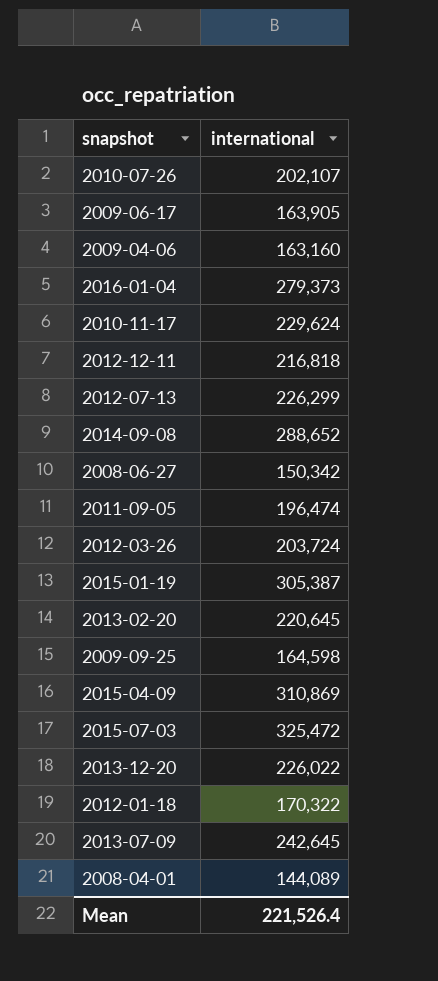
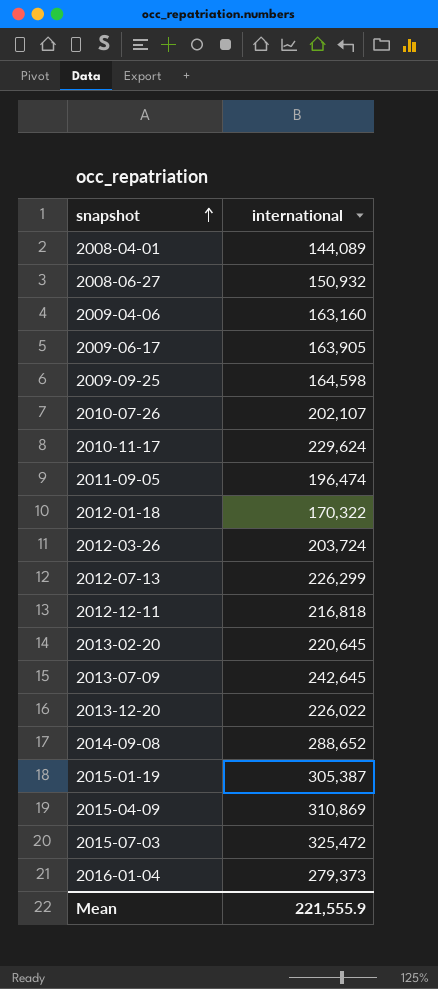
row order: none -> snapshot ascending
2008-06-27 | international: 150,342 -> 150,932
Mean | international: 221,526.4 -> 221,555.9

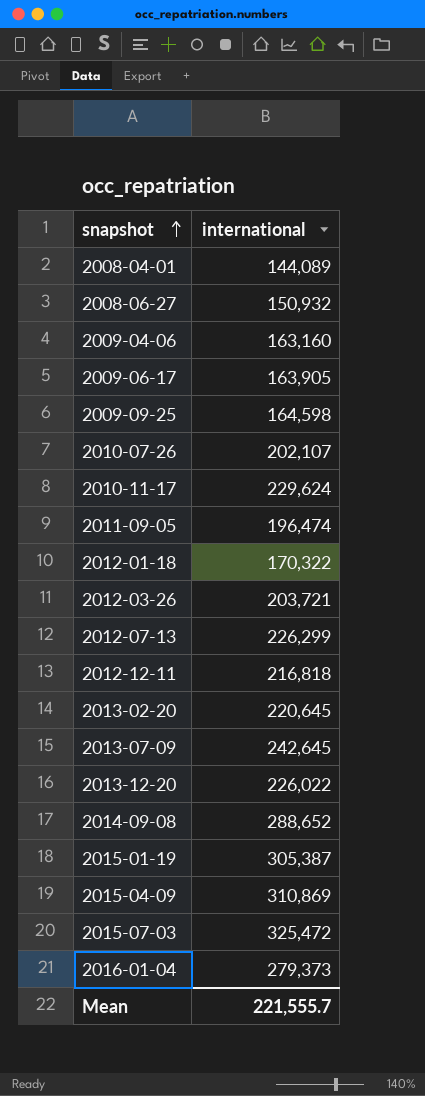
2012-03-26 | international: 203,724 -> 203,721
Mean | international: 221,555.9 -> 221,555.7

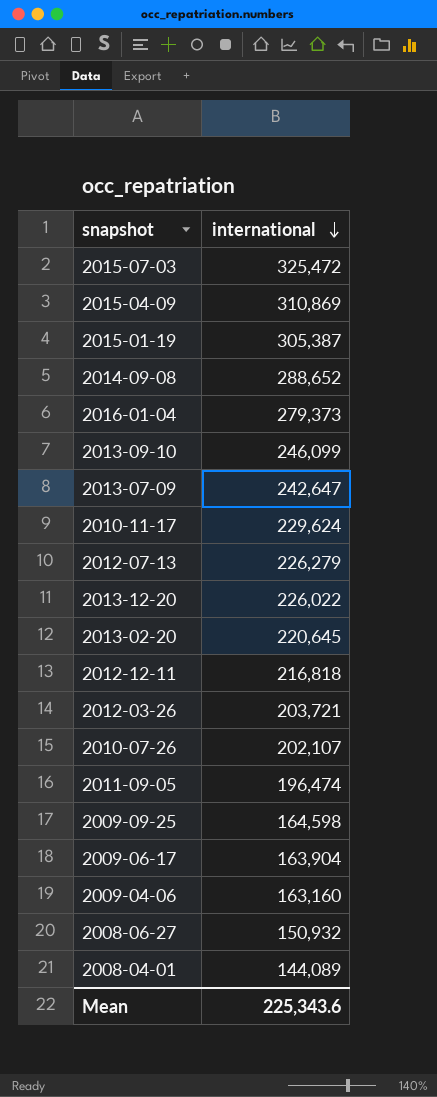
row order: snapshot ascending -> international descending
row 2012-01-18: 170,322 -> none
row 2013-09-10: none -> 246,099
2013-07-09 | international: 242,645 -> 242,647
2012-07-13 | international: 226,299 -> 226,279
2009-06-17 | international: 163,905 -> 163,904
Mean | international: 221,555.7 -> 225,343.6

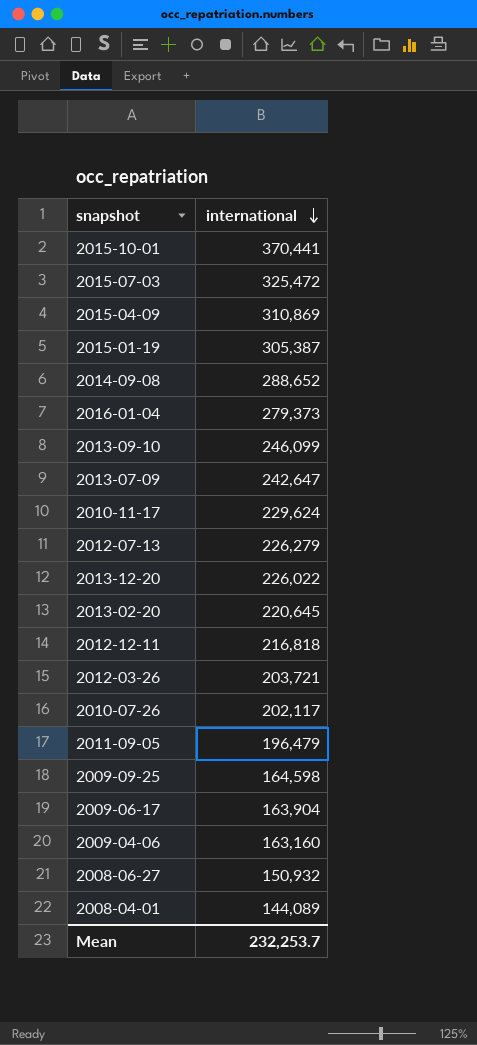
row 2015-10-01: none -> 370,441
2010-07-26 | international: 202,107 -> 202,117
2011-09-05 | international: 196,474 -> 196,479
Mean | international: 225,343.6 -> 232,253.7

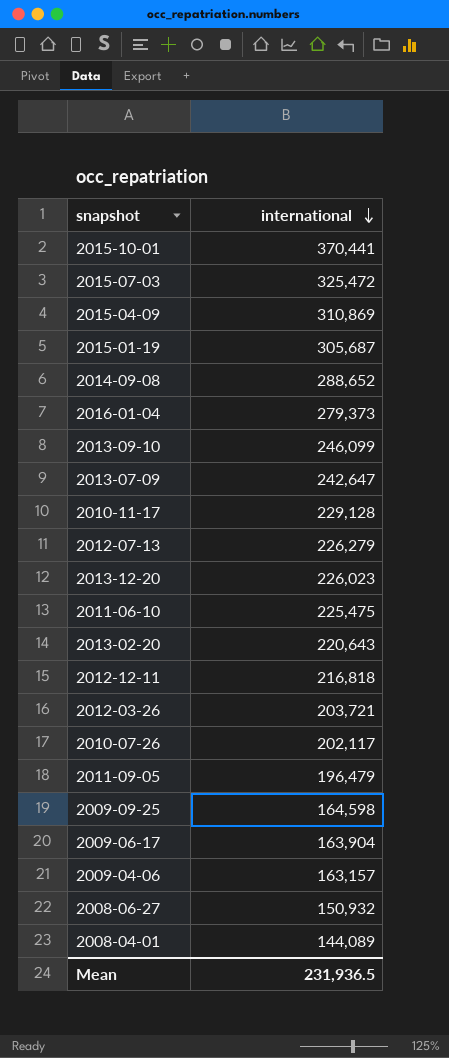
2015-01-19 | international: 305,387 -> 305,687
2010-11-17 | international: 229,624 -> 229,128
2013-12-20 | international: 226,022 -> 226,023
row 2011-06-10: none -> 225,475
2013-02-20 | international: 220,645 -> 220,643
2009-04-06 | international: 163,160 -> 163,157
Mean | international: 232,253.7 -> 231,936.5

